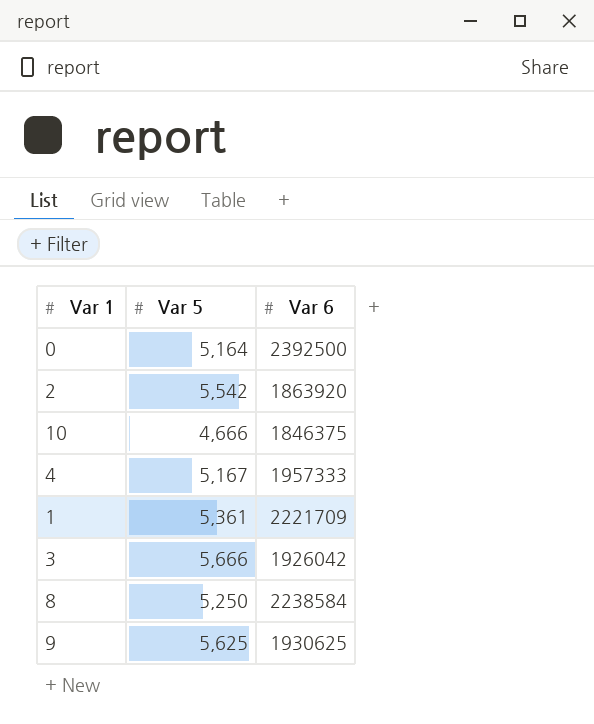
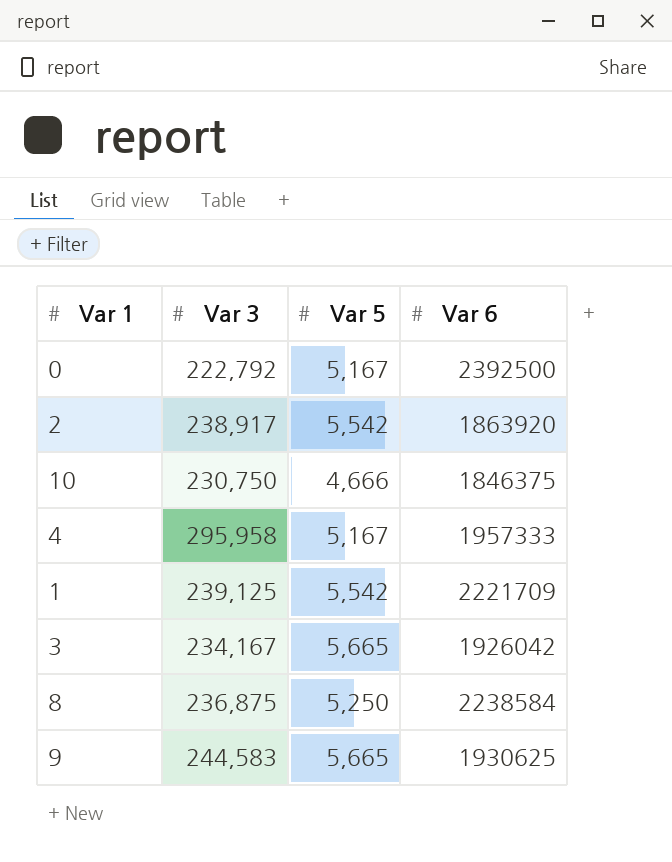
column Var 3 | position: none -> 2
0 | Var 5: 5,164 -> 5,167
1 | Var 5: 5,361 -> 5,542
3 | Var 5: 5,666 -> 5,665
9 | Var 5: 5,625 -> 5,665

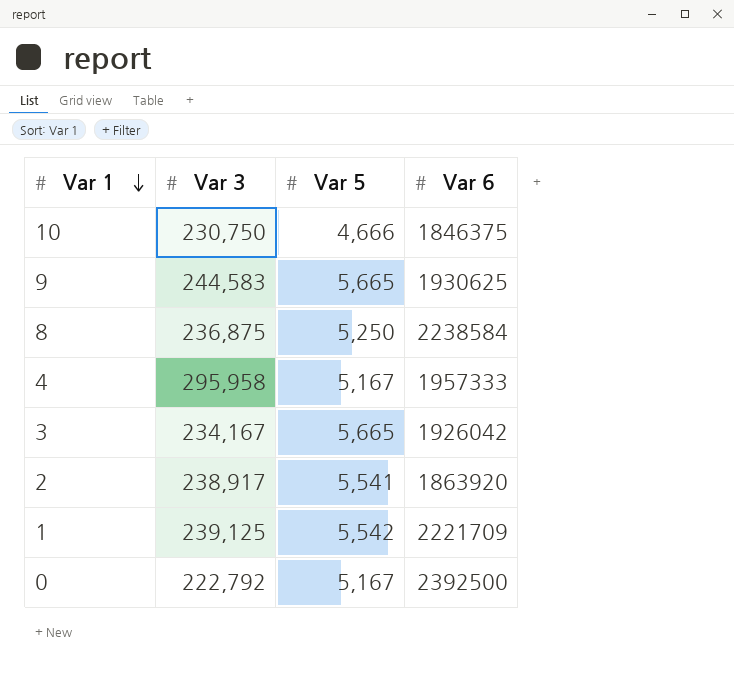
row order: none -> Var 1 descending
2 | Var 5: 5,542 -> 5,541

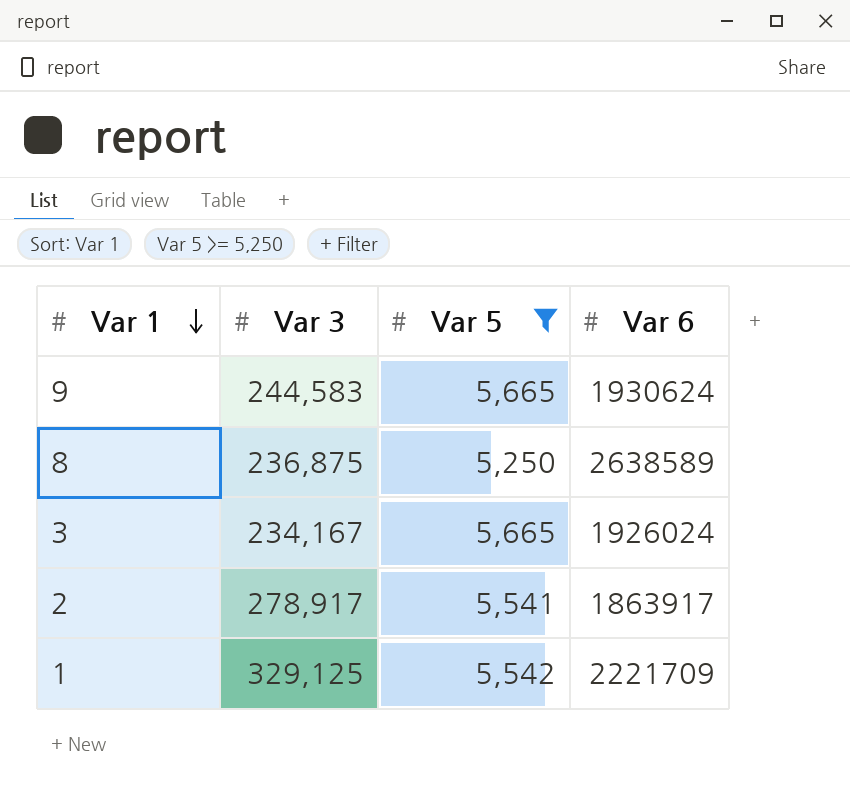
filter: none -> Var 5 >= 5,250
9 | Var 6: 1930625 -> 1930624
8 | Var 6: 2238584 -> 2638589
3 | Var 6: 1926042 -> 1926024
2 | Var 3: 238,917 -> 278,917
2 | Var 6: 1863920 -> 1863917
1 | Var 3: 239,125 -> 329,125

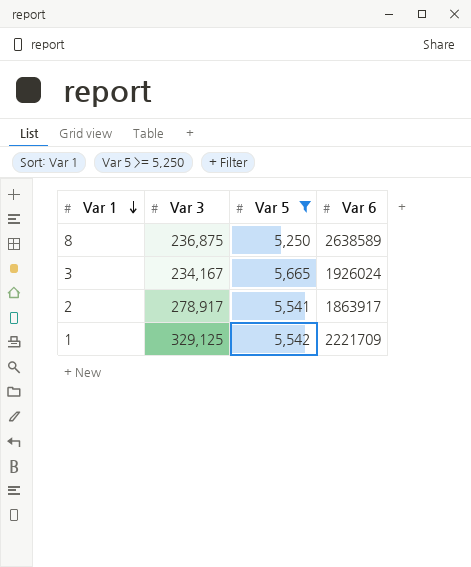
row 9: 244,583 | 5,665 | 1930624 -> none

